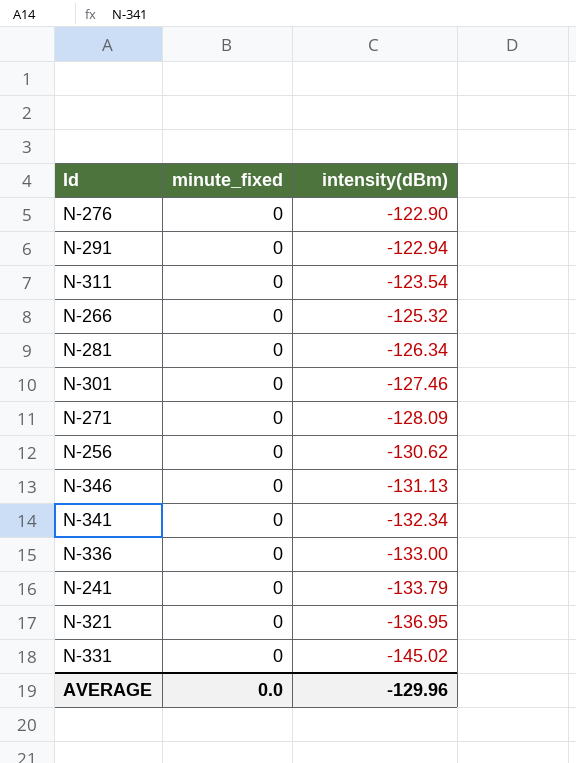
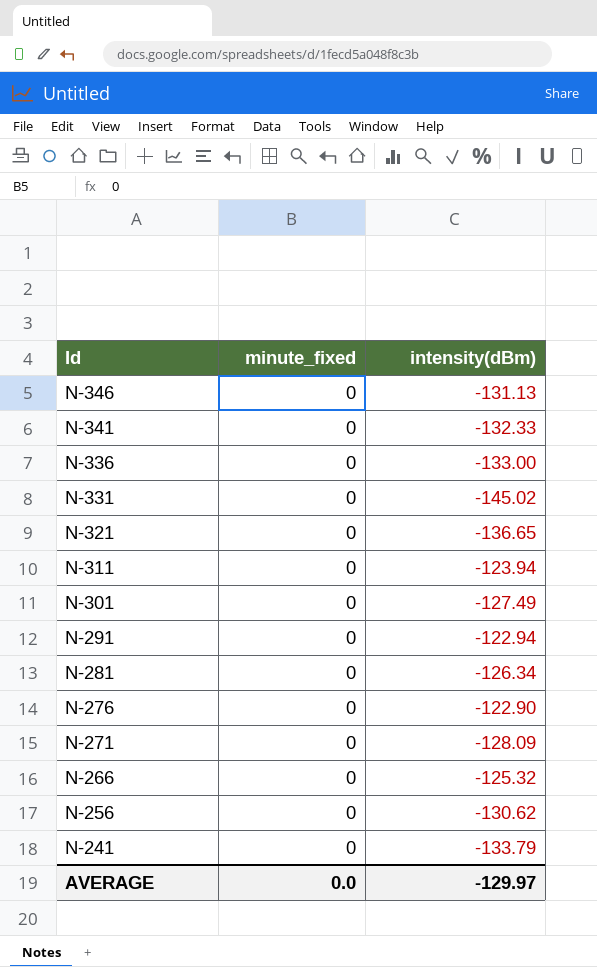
row order: intensity(dBm) descending -> Id descending
N-341 | intensity(dBm): -132.34 -> -132.33
N-321 | intensity(dBm): -136.95 -> -136.65
N-311 | intensity(dBm): -123.54 -> -123.94
N-301 | intensity(dBm): -127.46 -> -127.49
AVERAGE | intensity(dBm): -129.96 -> -129.97

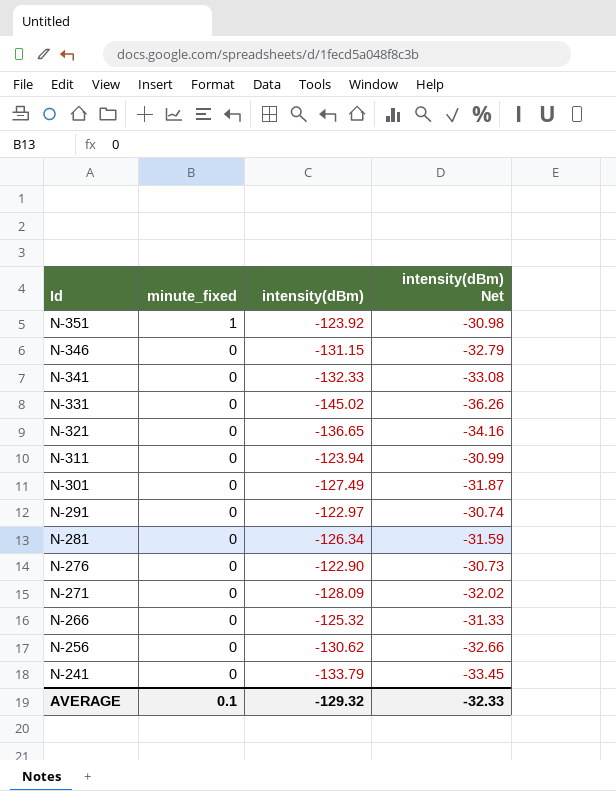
column intensity(dBm) Net | formula: none -> [intensity(dBm)] * 0.25
row N-336: 0 | -133.00 -> none
row N-351: none -> 1 | -123.92 | -30.98
N-346 | intensity(dBm): -131.13 -> -131.15
N-291 | intensity(dBm): -122.94 -> -122.97
AVERAGE | minute_fixed: 0.0 -> 0.1
AVERAGE | intensity(dBm): -129.97 -> -129.32

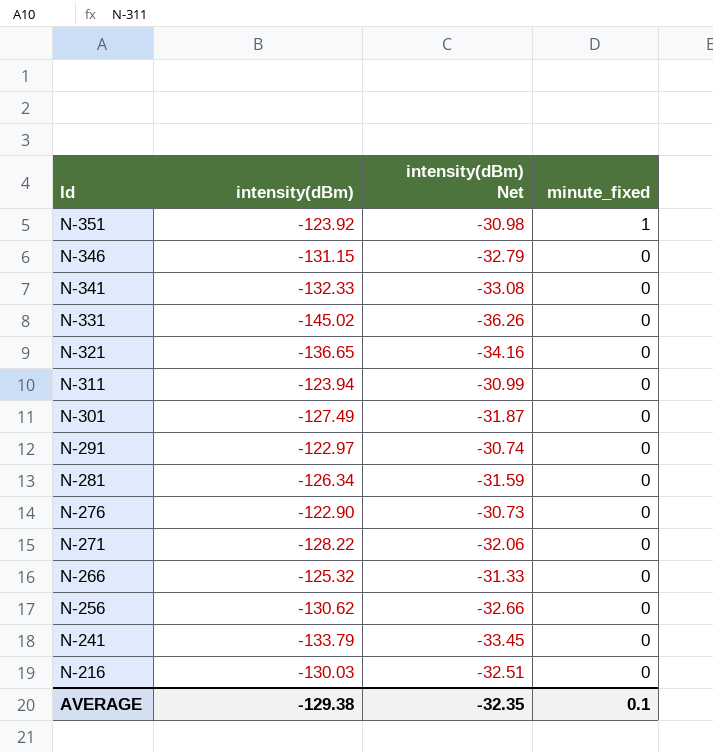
column minute_fixed | position: 2 -> 4
N-271 | intensity(dBm): -128.09 -> -128.22
N-271 | intensity(dBm) Net: -32.02 -> -32.06
row N-216: none -> -130.03 | -32.51 | 0
AVERAGE | intensity(dBm): -129.32 -> -129.38
AVERAGE | intensity(dBm) Net: -32.33 -> -32.35

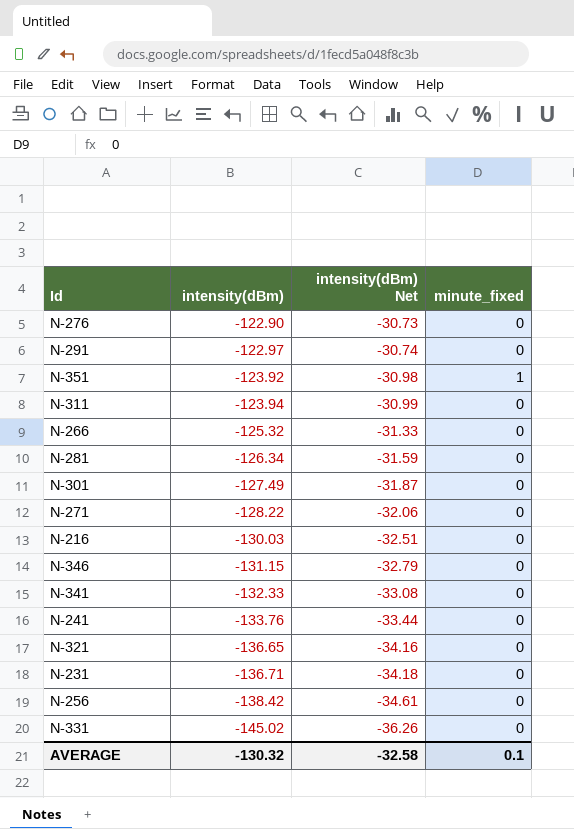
row order: Id descending -> intensity(dBm) descending
N-241 | intensity(dBm): -133.79 -> -133.76
N-241 | intensity(dBm) Net: -33.45 -> -33.44
row N-231: none -> -136.71 | -34.18 | 0
N-256 | intensity(dBm): -130.62 -> -138.42
N-256 | intensity(dBm) Net: -32.66 -> -34.61
AVERAGE | intensity(dBm): -129.38 -> -130.32
AVERAGE | intensity(dBm) Net: -32.35 -> -32.58

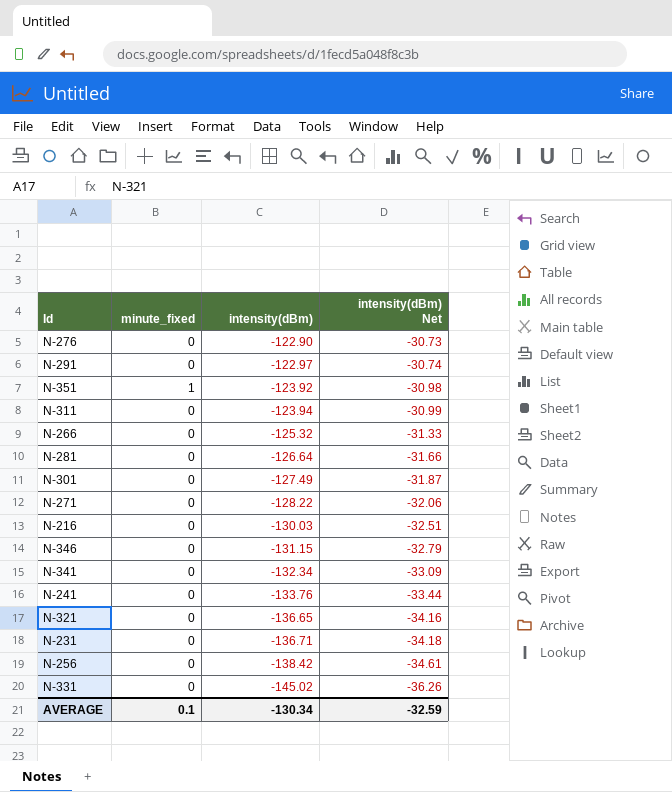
column minute_fixed | position: 4 -> 2
N-281 | intensity(dBm): -126.34 -> -126.64
N-281 | intensity(dBm) Net: -31.59 -> -31.66
N-341 | intensity(dBm): -132.33 -> -132.34
N-341 | intensity(dBm) Net: -33.08 -> -33.09
AVERAGE | intensity(dBm): -130.32 -> -130.34
AVERAGE | intensity(dBm) Net: -32.58 -> -32.59

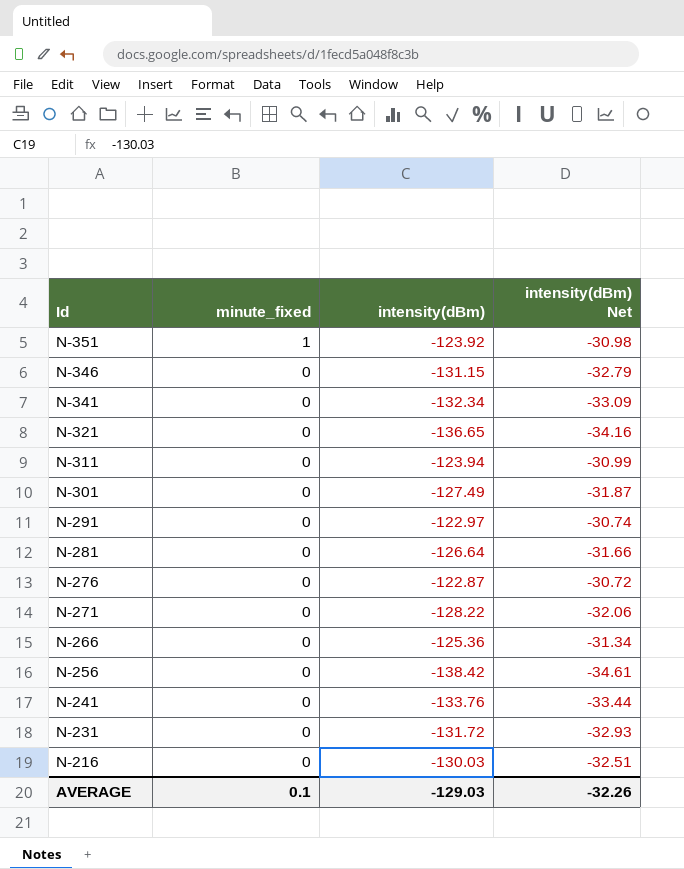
row order: intensity(dBm) descending -> Id descending
row N-331: 0 | -145.02 | -36.26 -> none
N-276 | intensity(dBm): -122.90 -> -122.87
N-276 | intensity(dBm) Net: -30.73 -> -30.72
N-266 | intensity(dBm): -125.32 -> -125.36
N-266 | intensity(dBm) Net: -31.33 -> -31.34
N-231 | intensity(dBm): -136.71 -> -131.72
N-231 | intensity(dBm) Net: -34.18 -> -32.93
AVERAGE | intensity(dBm): -130.34 -> -129.03
AVERAGE | intensity(dBm) Net: -32.59 -> -32.26

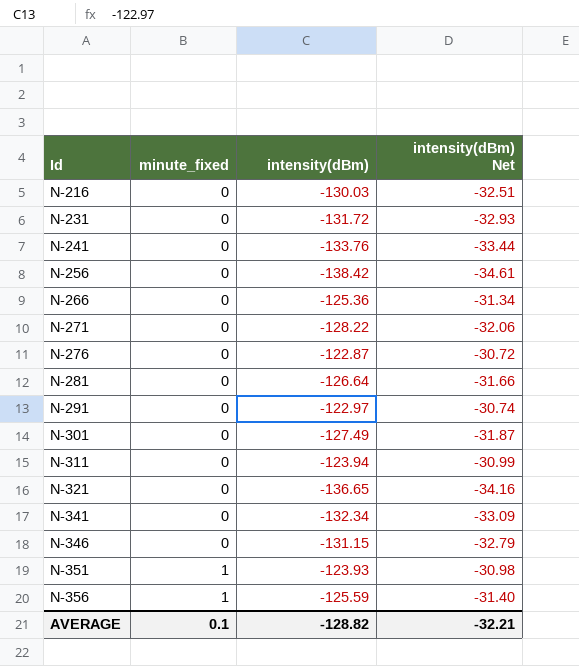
row order: Id descending -> Id ascending
N-351 | intensity(dBm): -123.92 -> -123.93
row N-356: none -> 1 | -125.59 | -31.40
AVERAGE | intensity(dBm): -129.03 -> -128.82
AVERAGE | intensity(dBm) Net: -32.26 -> -32.21

